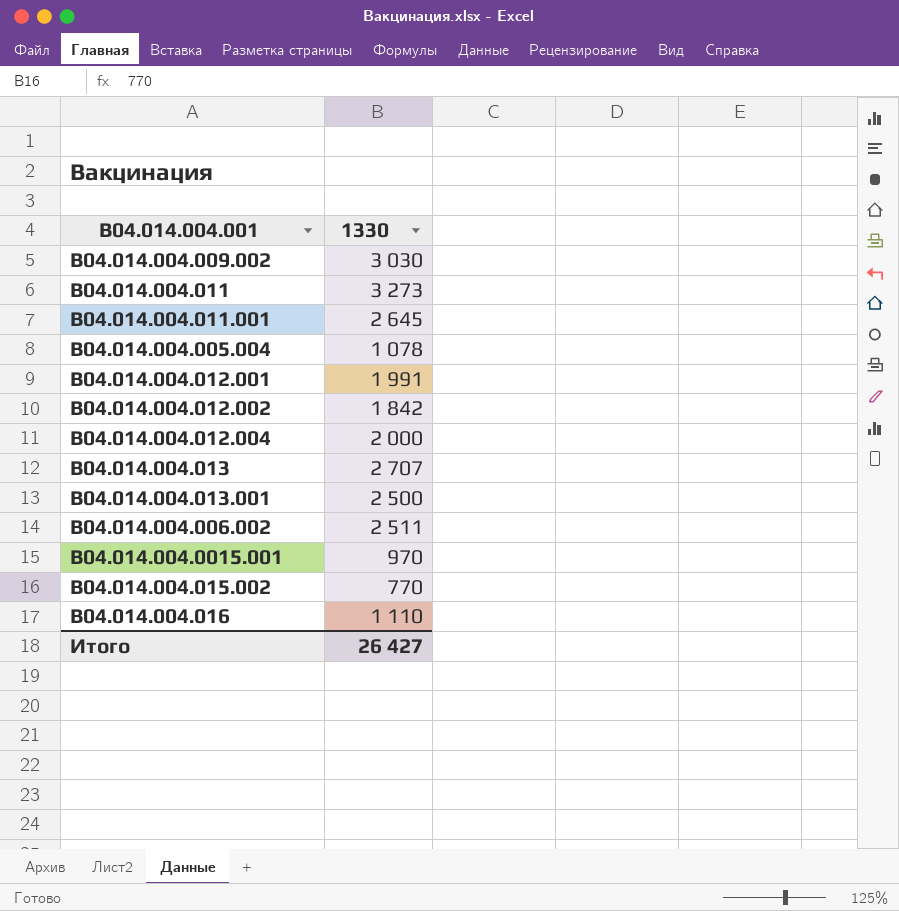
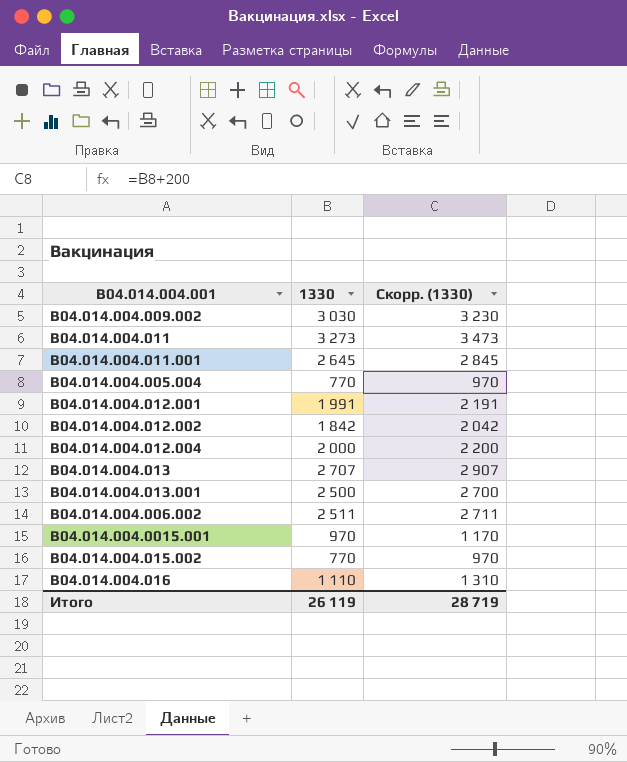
column Скорр. (1330) | formula: none -> [1330] + 200
В04.014.004.005.004 | 1330: 1 078 -> 770
Итого | 1330: 26 427 -> 26 119

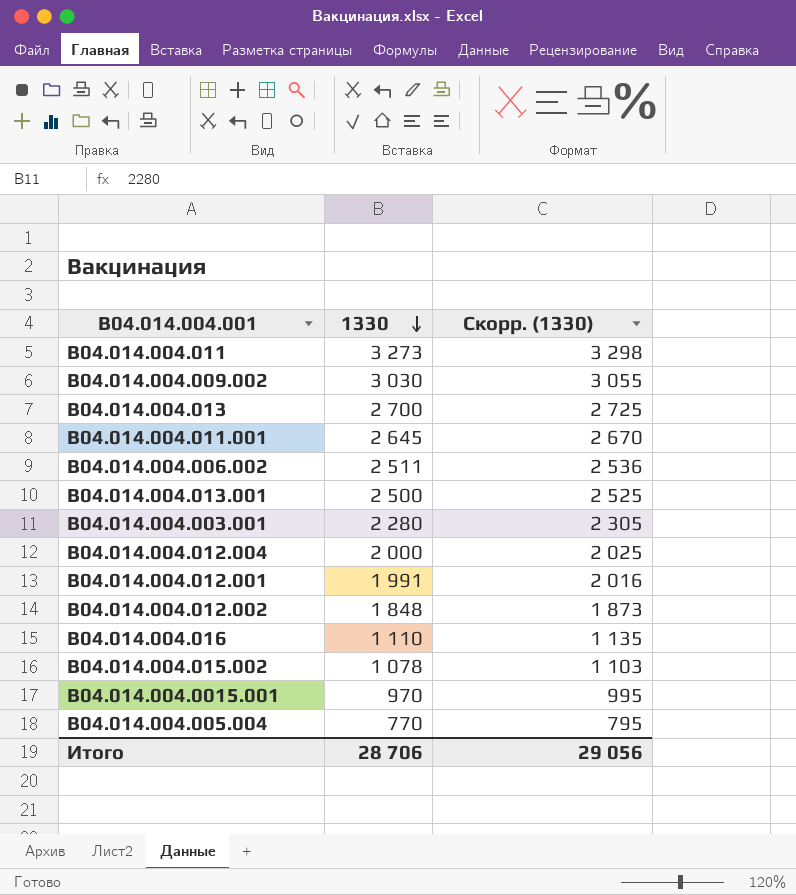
row order: none -> 1330 descending
column Скорр. (1330) | formula: [1330] + 200 -> [1330] + 25
В04.014.004.013 | 1330: 2 707 -> 2 700
row В04.014.004.003.001: none -> 2 280 | 2 305
В04.014.004.012.002 | 1330: 1 842 -> 1 848
В04.014.004.015.002 | 1330: 770 -> 1 078
Итого | 1330: 26 119 -> 28 706
Итого | Скорр. (1330): 28 719 -> 29 056

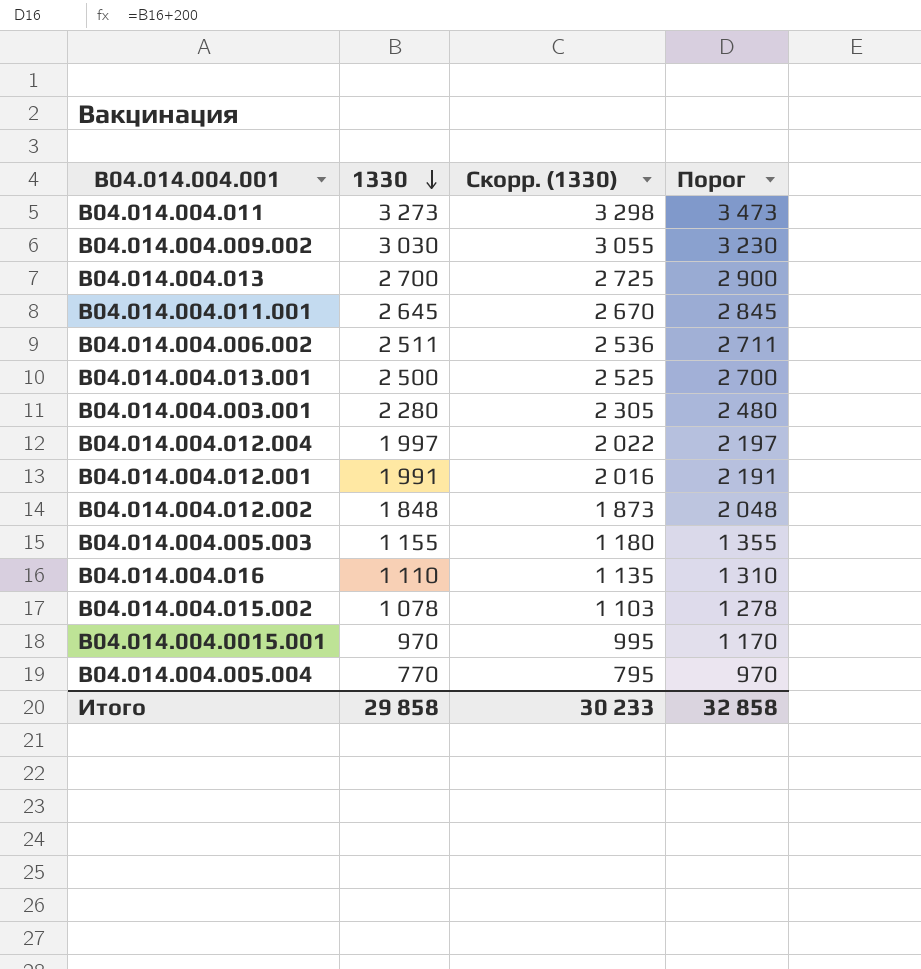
column Порог | formula: none -> [1330] + 200
В04.014.004.012.004 | 1330: 2 000 -> 1 997
В04.014.004.012.004 | Скорр. (1330): 2 025 -> 2 022
row В04.014.004.005.003: none -> 1 155 | 1 180 | 1 355
Итого | 1330: 28 706 -> 29 858
Итого | Скорр. (1330): 29 056 -> 30 233

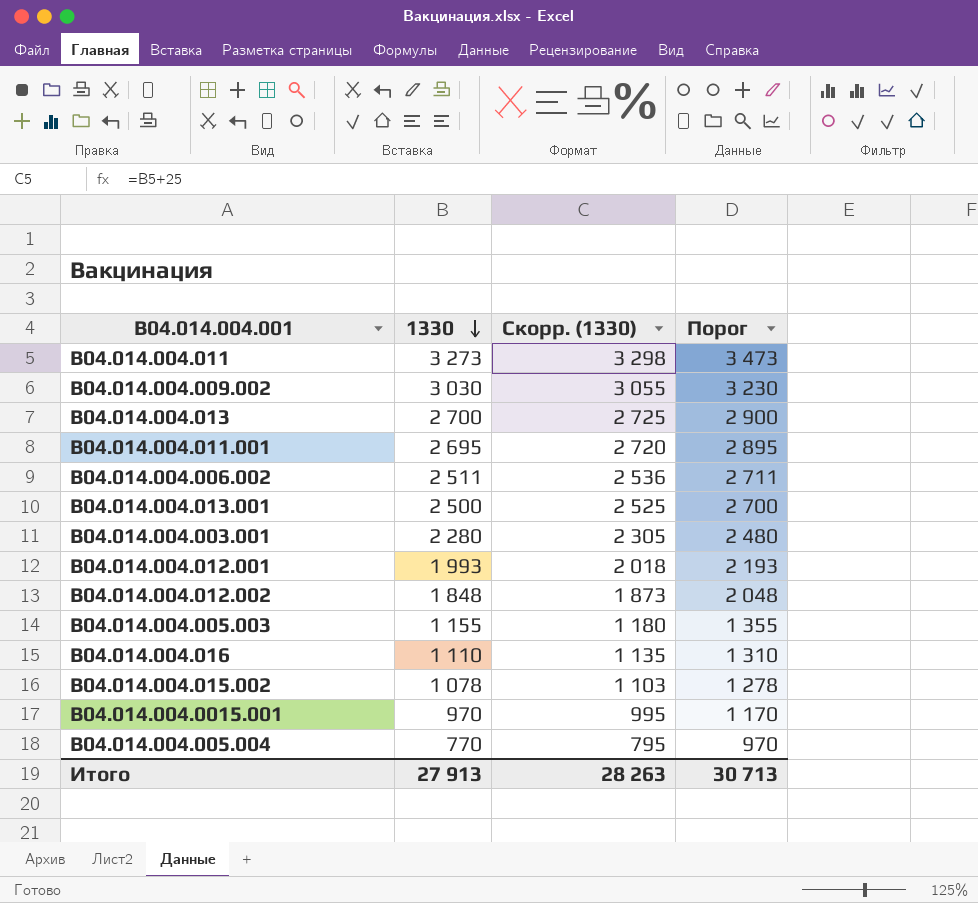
row В04.014.004.012.004: 1 997 | 2 022 | 2 197 -> none
В04.014.004.011.001 | 1330: 2 645 -> 2 695
В04.014.004.011.001 | Скорр. (1330): 2 670 -> 2 720
В04.014.004.011.001 | Порог: 2 845 -> 2 895
В04.014.004.012.001 | 1330: 1 991 -> 1 993
В04.014.004.012.001 | Скорр. (1330): 2 016 -> 2 018
В04.014.004.012.001 | Порог: 2 191 -> 2 193
Итого | 1330: 29 858 -> 27 913
Итого | Скорр. (1330): 30 233 -> 28 263
Итого | Порог: 32 858 -> 30 713

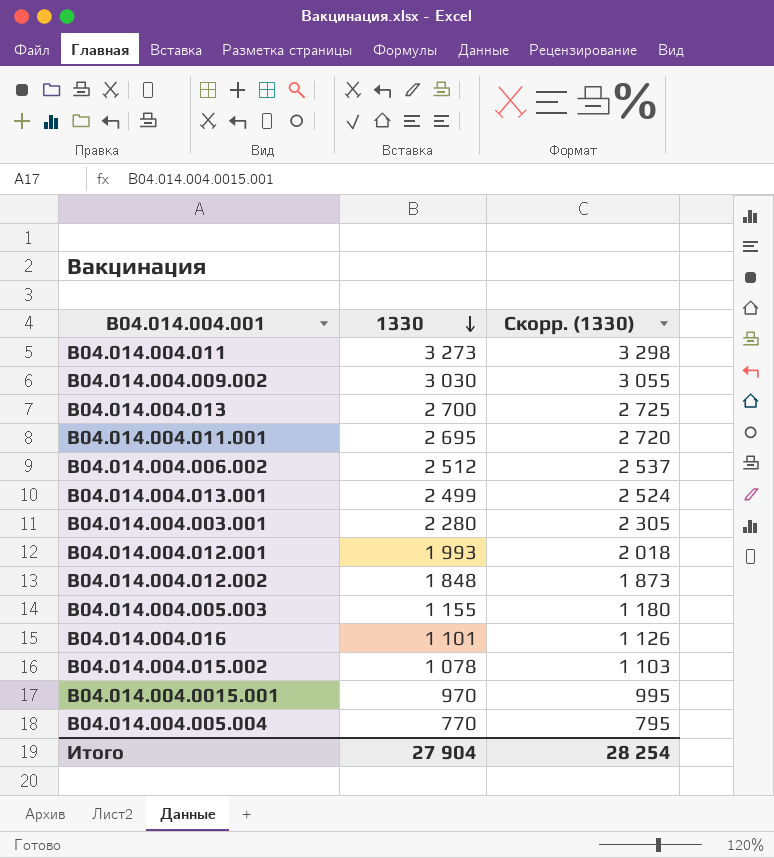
column Порог | formula: [1330] + 200 -> none
В04.014.004.006.002 | 1330: 2 511 -> 2 512
В04.014.004.006.002 | Скорр. (1330): 2 536 -> 2 537
В04.014.004.013.001 | 1330: 2 500 -> 2 499
В04.014.004.013.001 | Скорр. (1330): 2 525 -> 2 524
B04.014.004.016 | 1330: 1 110 -> 1 101
B04.014.004.016 | Скорр. (1330): 1 135 -> 1 126
Итого | 1330: 27 913 -> 27 904
Итого | Скорр. (1330): 28 263 -> 28 254

